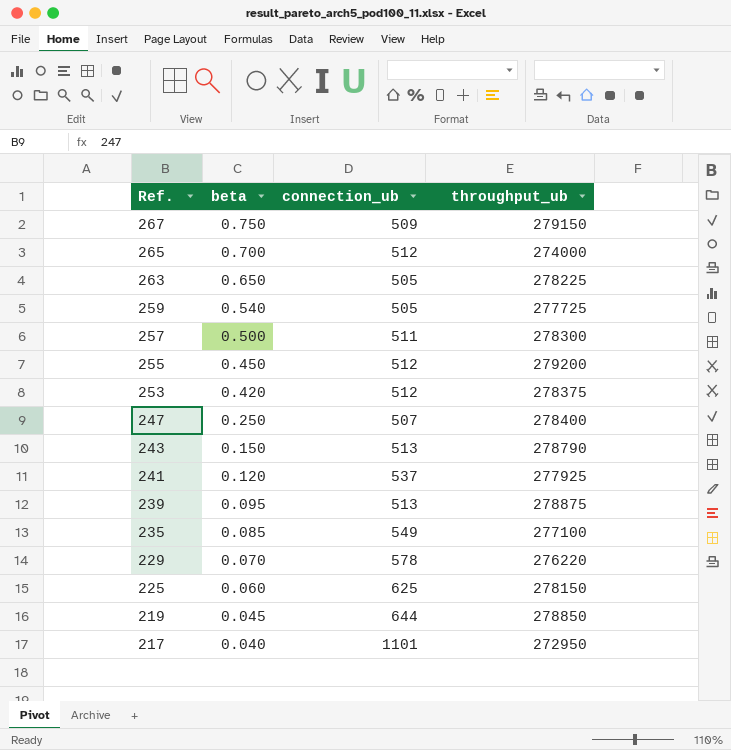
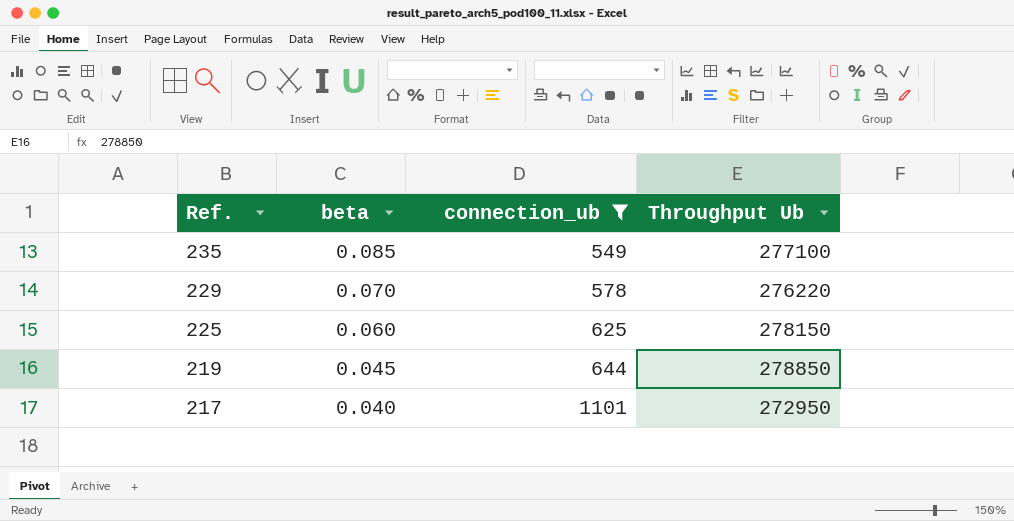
filter: none -> connection_ub >= 549
column name: throughput_ub -> Throughput Ub

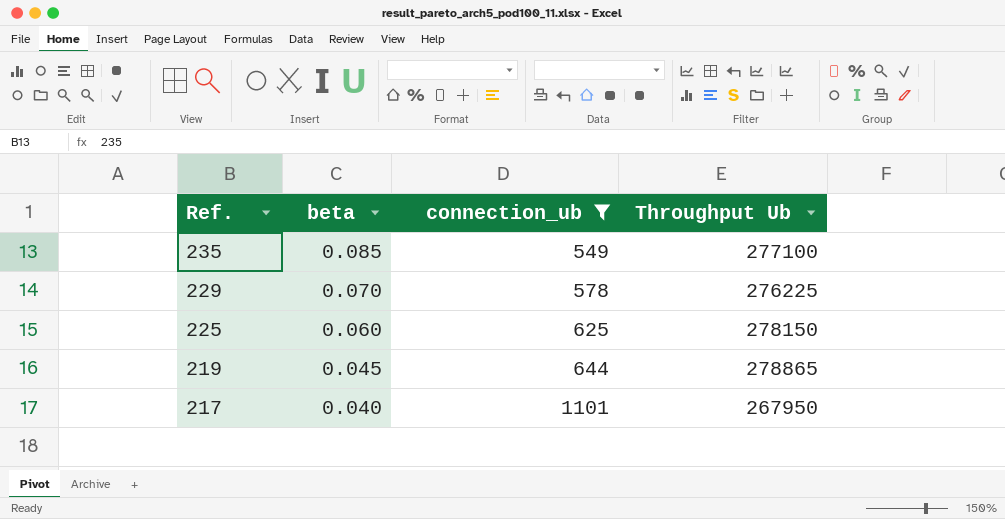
229 | Throughput Ub: 276220 -> 276225
219 | Throughput Ub: 278850 -> 278865
217 | Throughput Ub: 272950 -> 267950

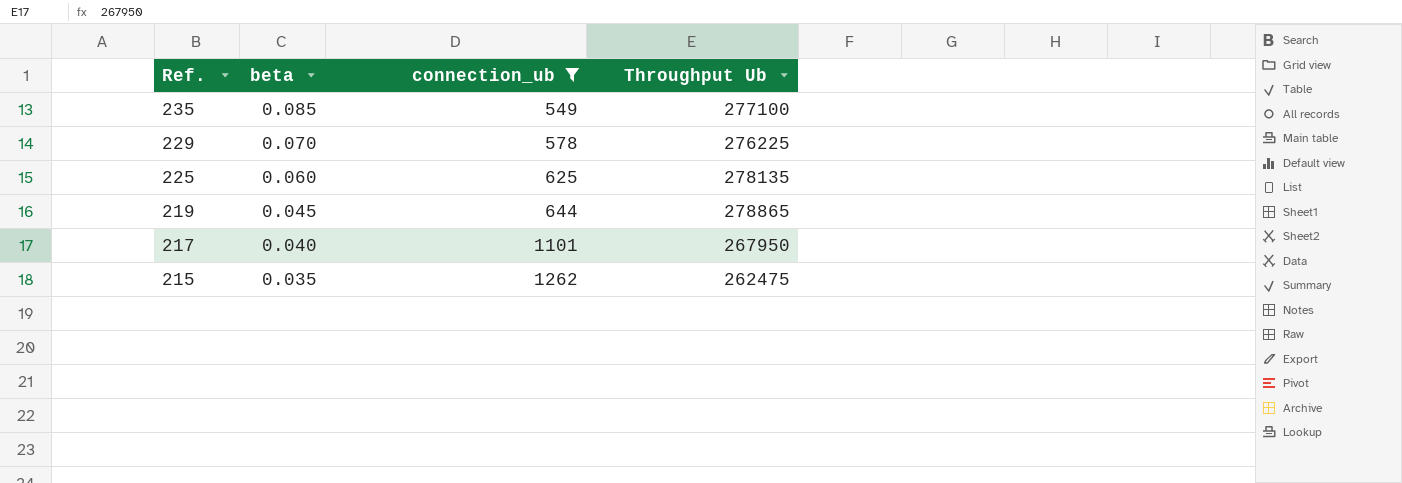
225 | Throughput Ub: 278150 -> 278135
row 215: none -> 0.035 | 1262 | 262475

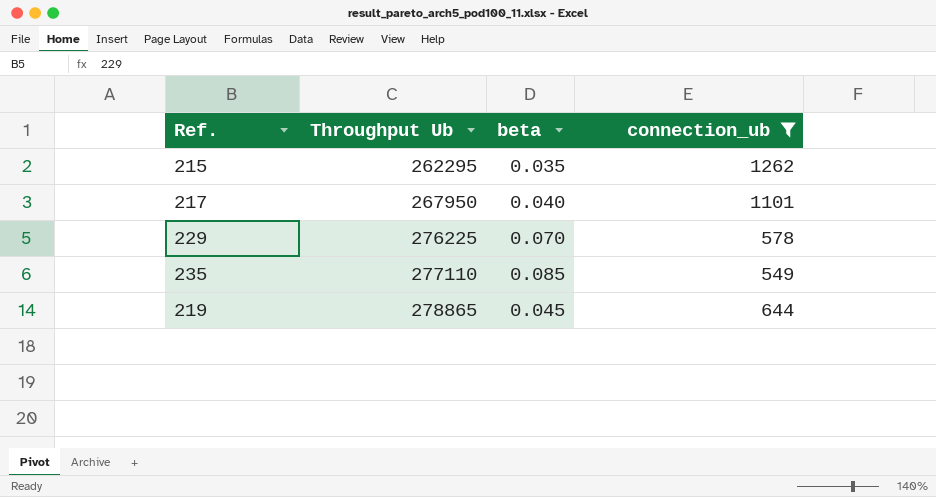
row order: Ref. descending -> Throughput Ub ascending
column Throughput Ub | position: 4 -> 2
row 225: 0.060 | 625 | 278135 -> none
215 | Throughput Ub: 262475 -> 262295
235 | Throughput Ub: 277100 -> 277110

